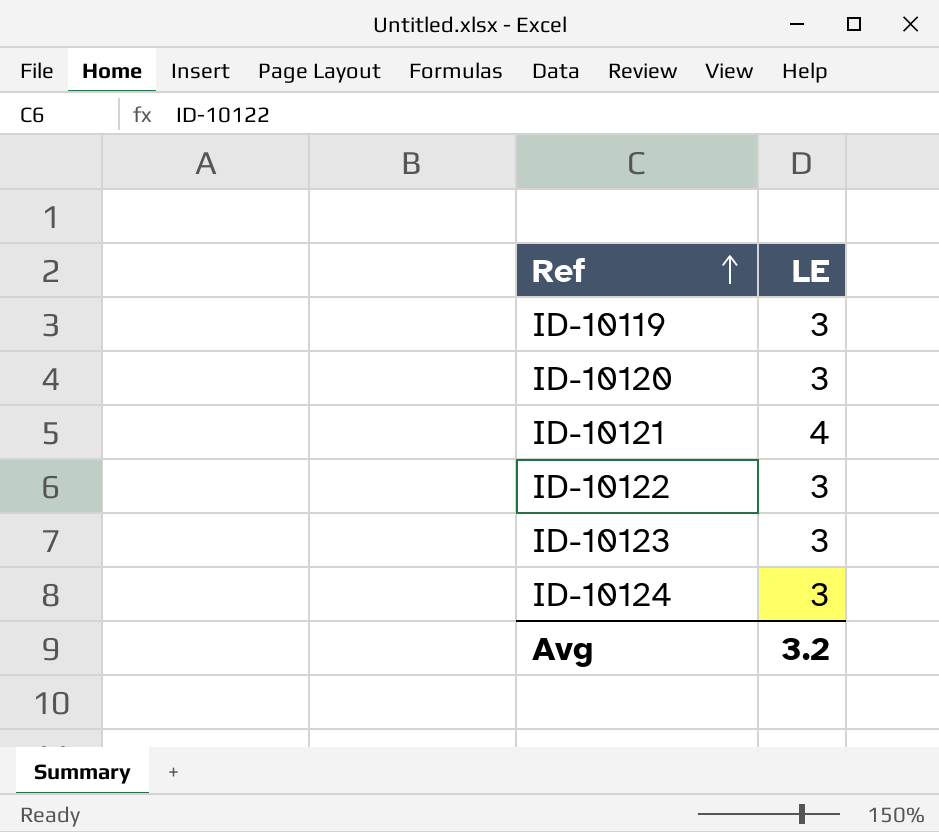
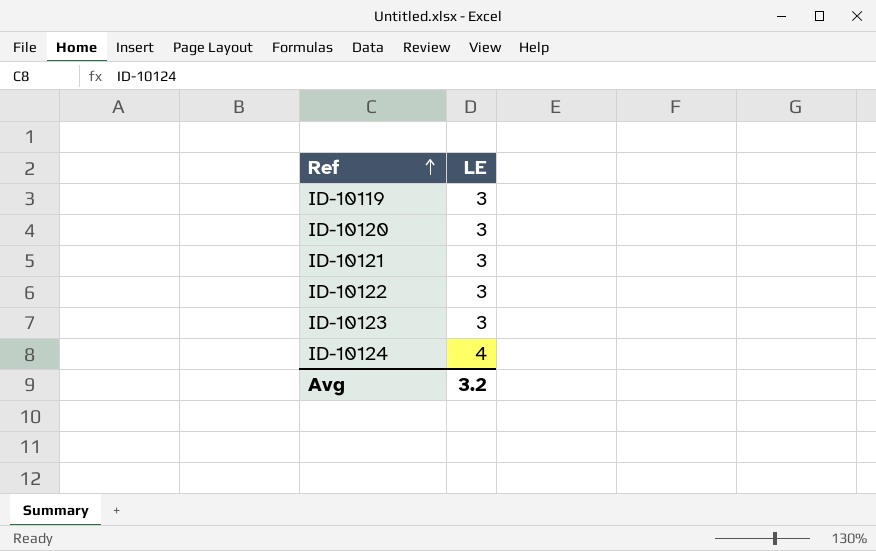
ID-10121 | LE: 4 -> 3
ID-10124 | LE: 3 -> 4

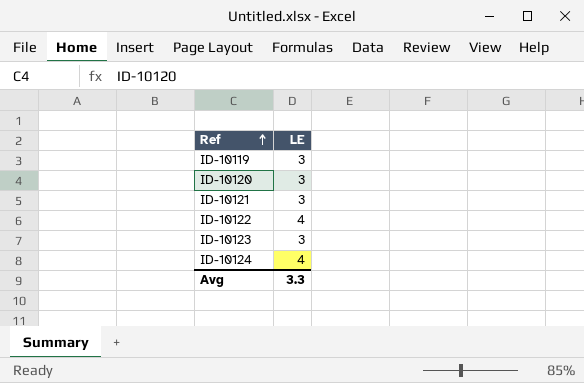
ID-10122 | LE: 3 -> 4
Avg | LE: 3.2 -> 3.3

